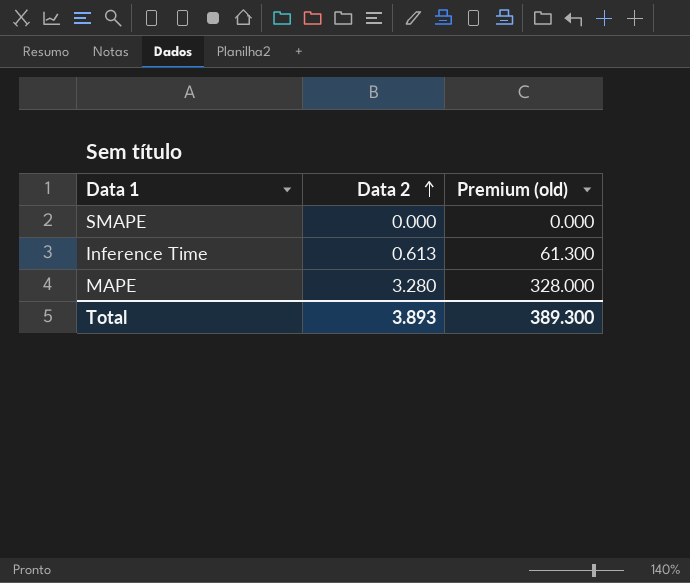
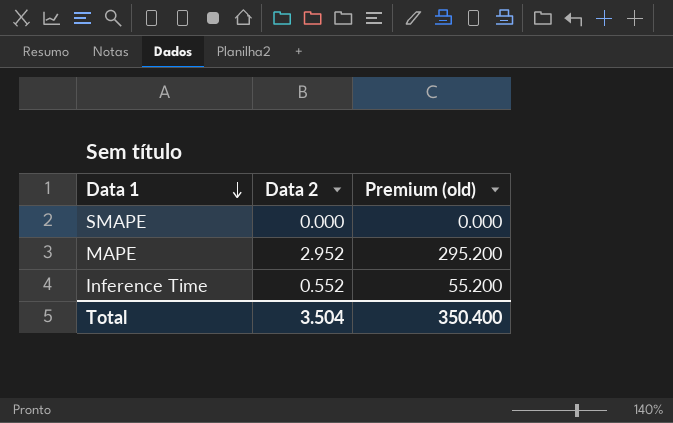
row order: Data 2 ascending -> Data 1 descending
MAPE | Data 2: 3.280 -> 2.952
MAPE | Premium (old): 328.000 -> 295.200
Inference Time | Data 2: 0.613 -> 0.552
Inference Time | Premium (old): 61.300 -> 55.200
Total | Data 2: 3.893 -> 3.504
Total | Premium (old): 389.300 -> 350.400

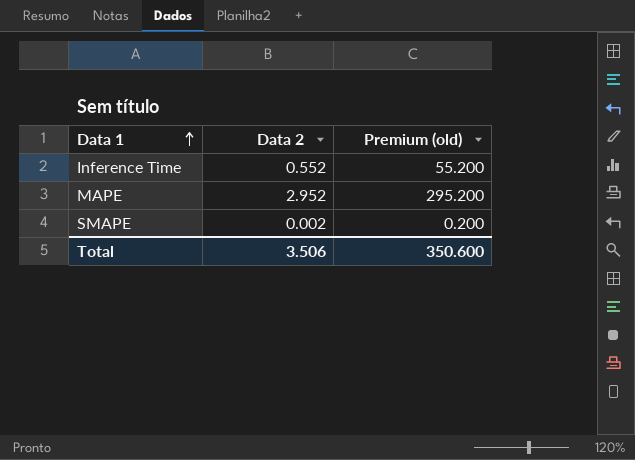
row order: Data 1 descending -> Data 1 ascending
SMAPE | Data 2: 0.000 -> 0.002
SMAPE | Premium (old): 0.000 -> 0.200
Total | Data 2: 3.504 -> 3.506
Total | Premium (old): 350.400 -> 350.600

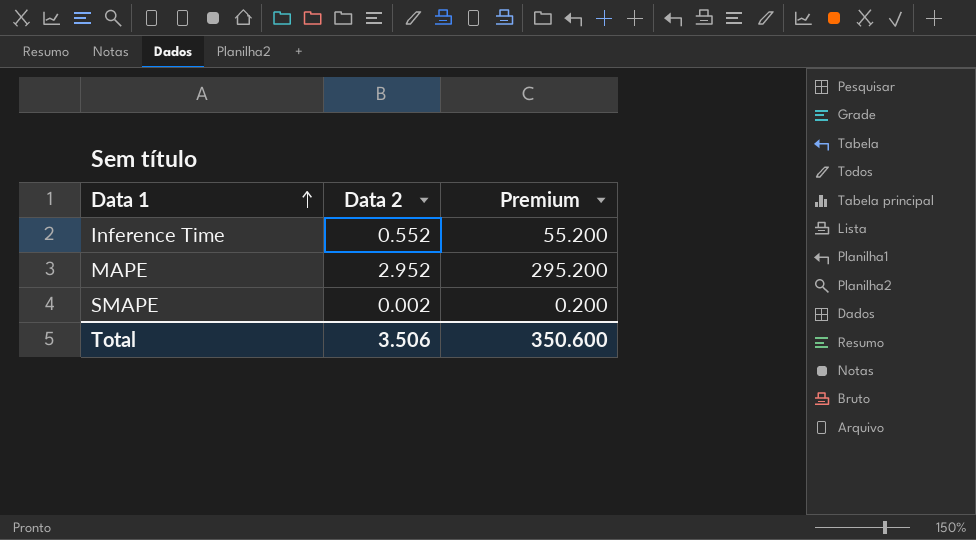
column name: Premium (old) -> Premium

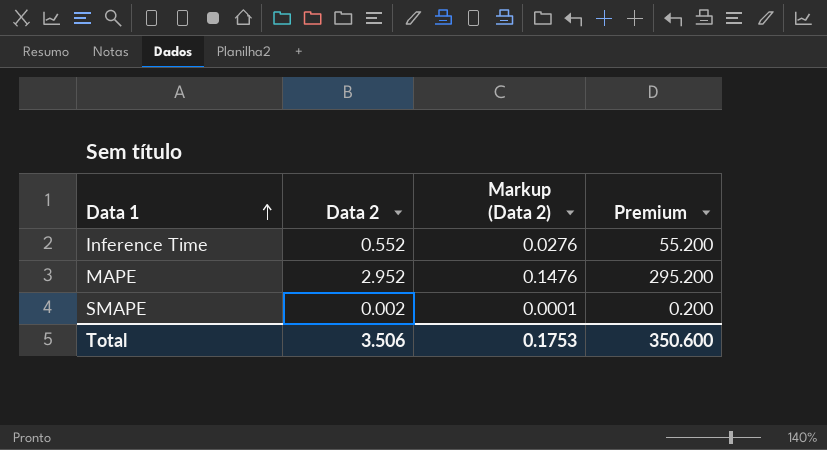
column Markup (Data 2) | formula: none -> [Data 2] * 0.05

